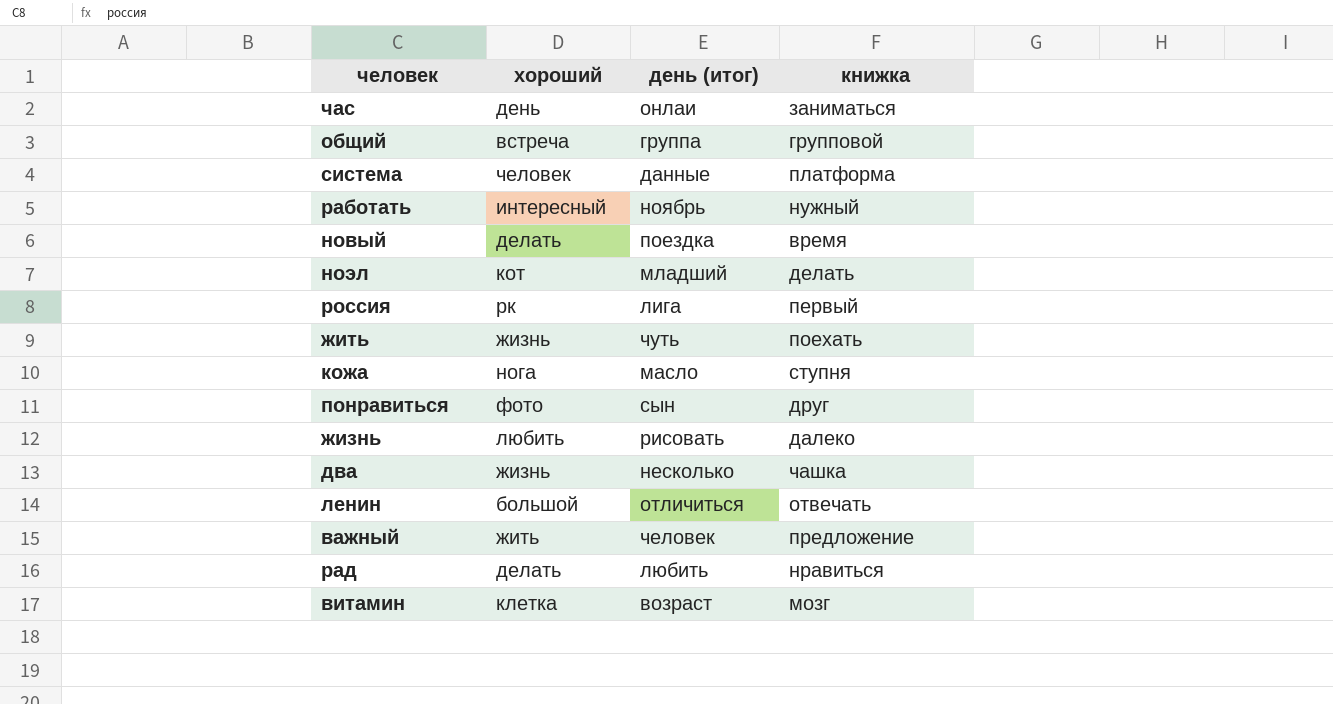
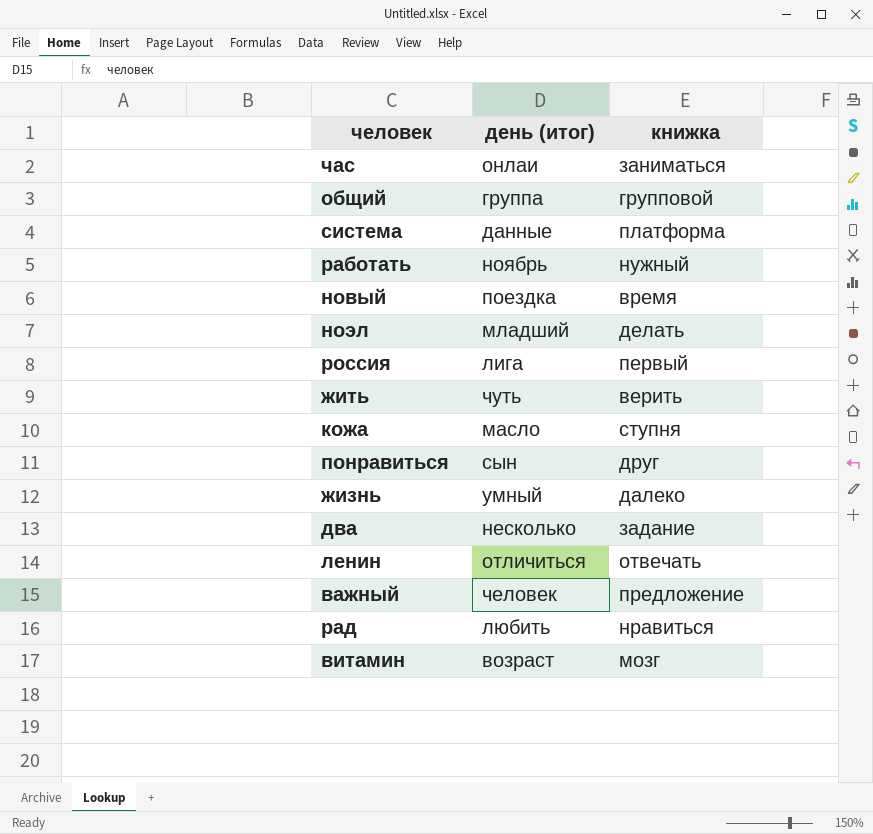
column хороший | position: 2 -> none
жить | книжка: поехать -> верить
жизнь | день (итог): рисовать -> умный
два | книжка: чашка -> задание

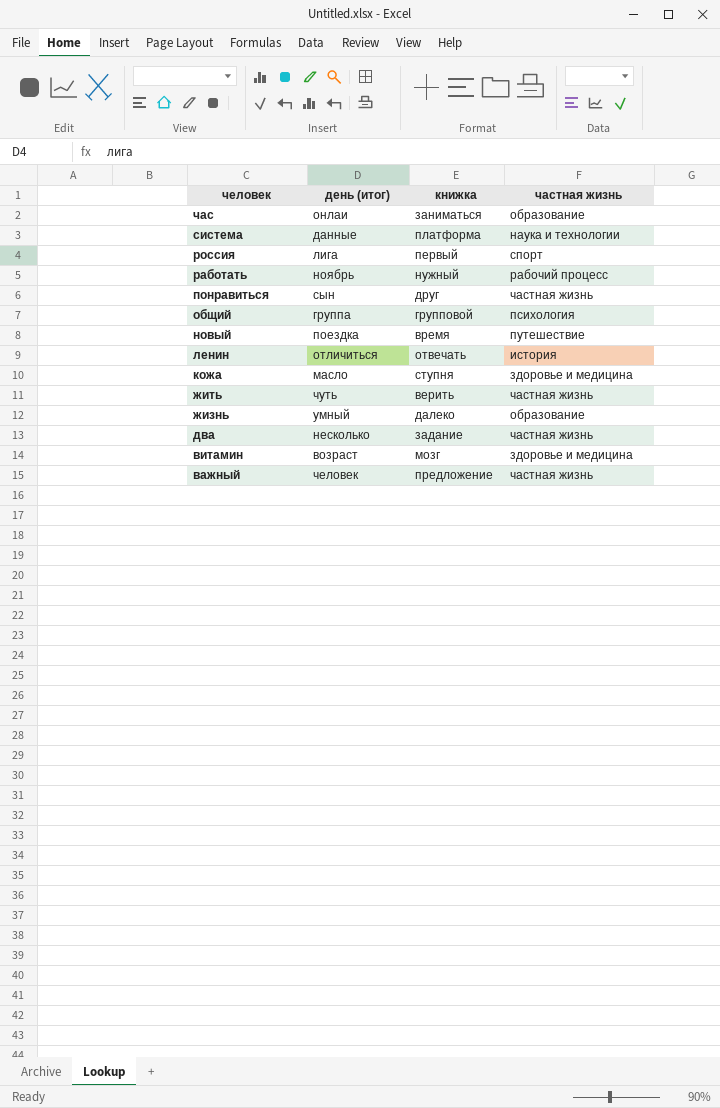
row order: none -> человек descending
column частная жизнь | position: none -> 4
row ноэл: младший | делать -> none
row рад: любить | нравиться -> none

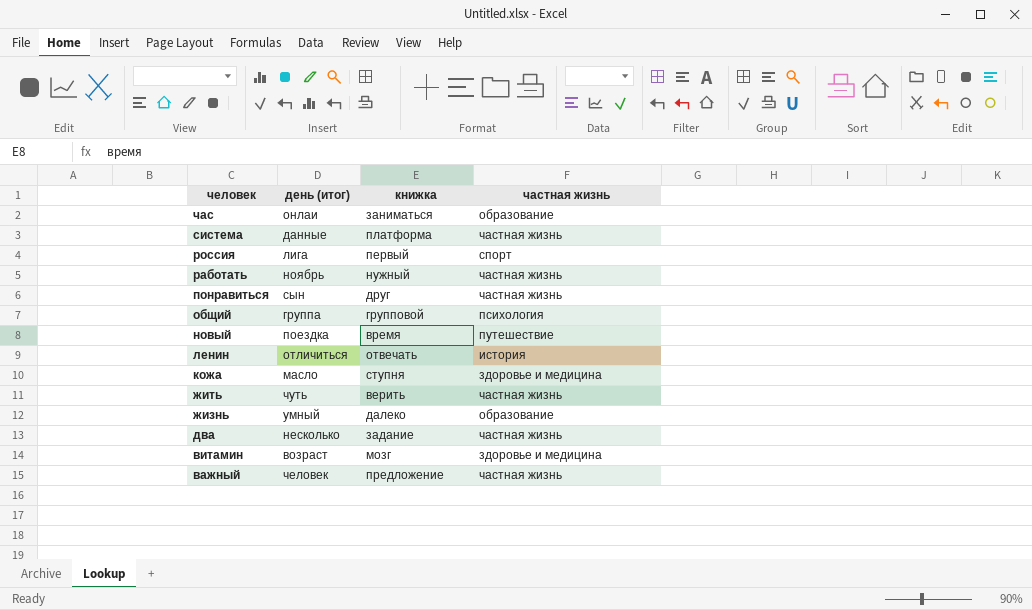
система | частная жизнь: наука и технологии -> частная жизнь
работать | частная жизнь: рабочий процесс -> частная жизнь

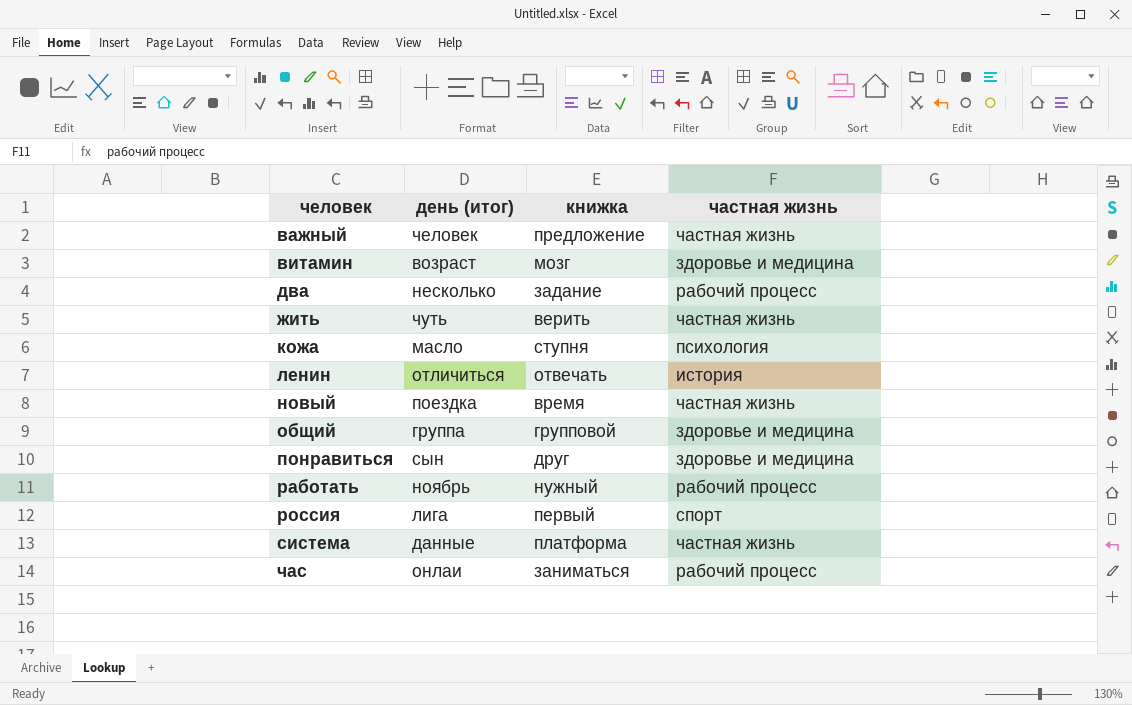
row order: человек descending -> человек ascending
row жизнь: умный | далеко | образование -> none
два | частная жизнь: частная жизнь -> рабочий процесс
кожа | частная жизнь: здоровье и медицина -> психология
новый | частная жизнь: путешествие -> частная жизнь
общий | частная жизнь: психология -> здоровье и медицина
понравиться | частная жизнь: частная жизнь -> здоровье и медицина
работать | частная жизнь: частная жизнь -> рабочий процесс
час | частная жизнь: образование -> рабочий процесс

